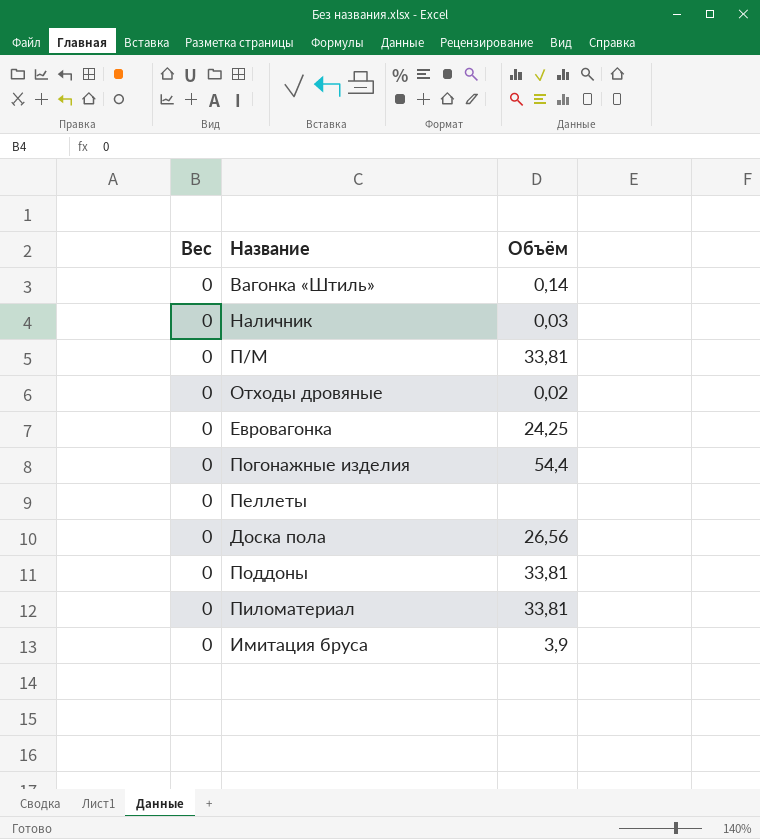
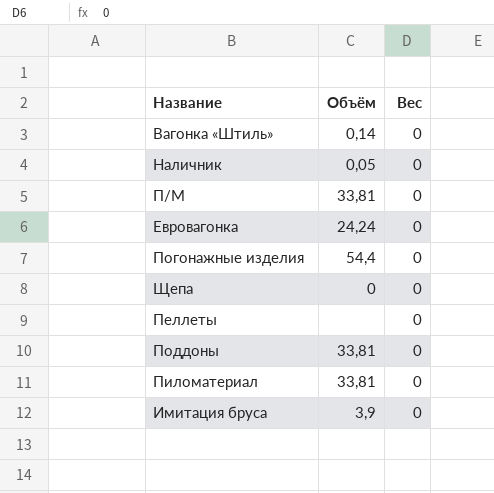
column Вес | position: 1 -> 3
row Отходы дровяные: 0 | 0,02 -> none
row Доска пола: 0 | 26,56 -> none
Наличник | Объём: 0,03 -> 0,05
Евровагонка | Объём: 24,25 -> 24,24
row Щепа: none -> 0 | 0

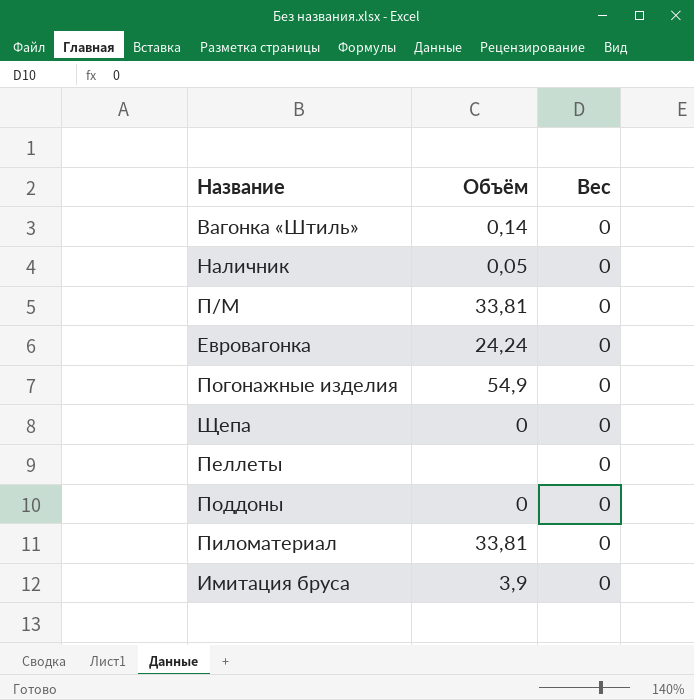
Погонажные изделия | Объём: 54,4 -> 54,9
Поддоны | Объём: 33,81 -> 0

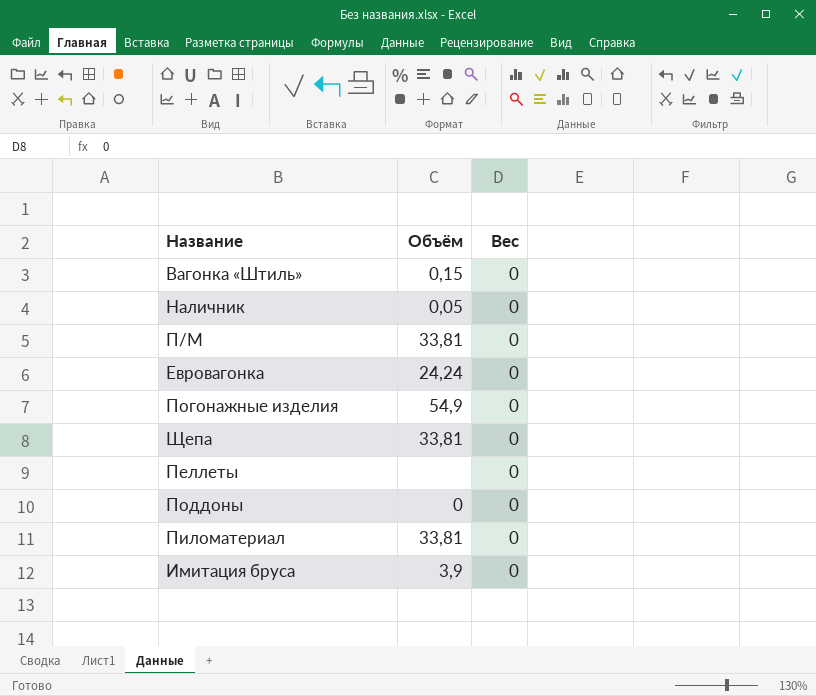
Вагонка «Штиль» | Объём: 0,14 -> 0,15
Щепа | Объём: 0 -> 33,81

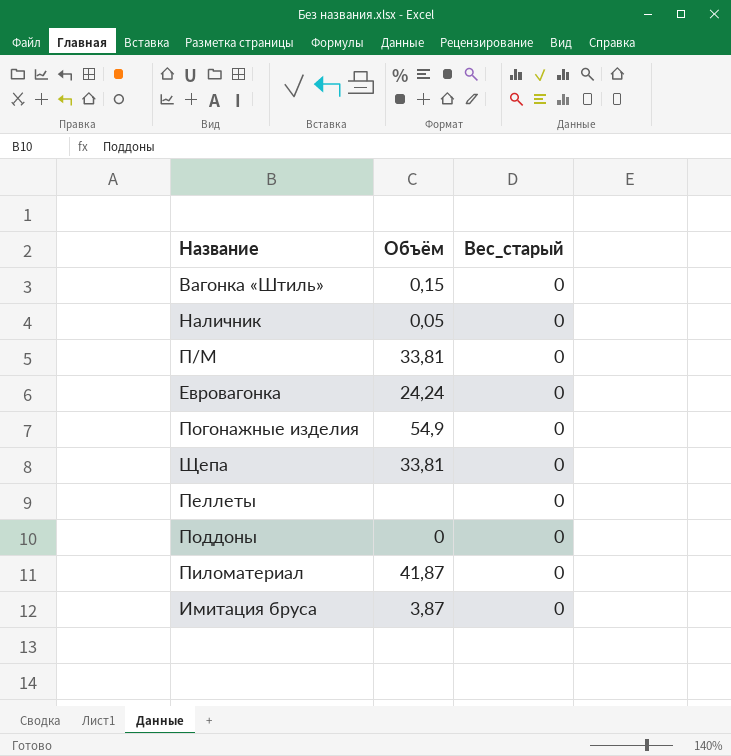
column name: Вес -> Вес_старый
Пиломатериал | Объём: 33,81 -> 41,87
Имитация бруса | Объём: 3,9 -> 3,87

